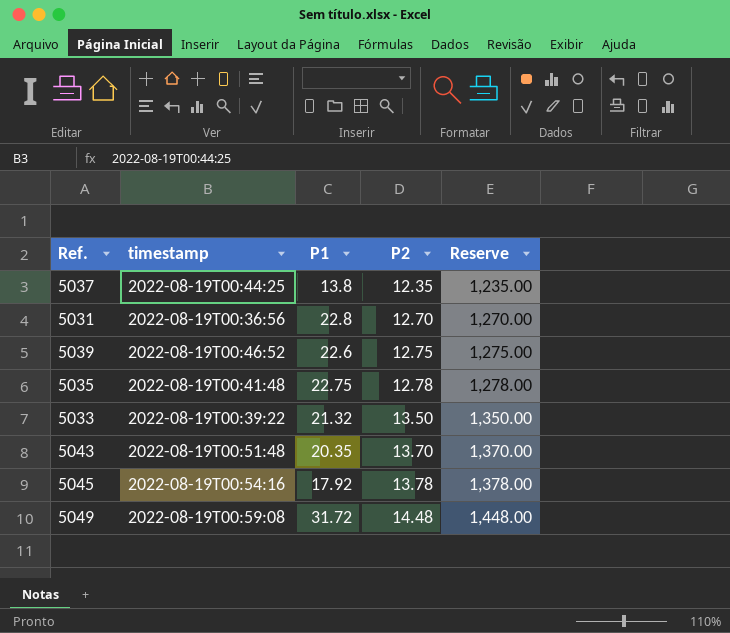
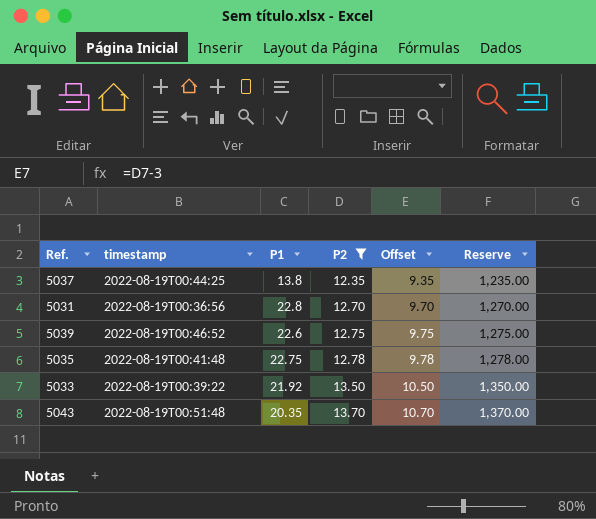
filter: none -> P2 <= 13.70
column Offset | formula: none -> [P2] - 3
5033 | P1: 21.32 -> 21.92

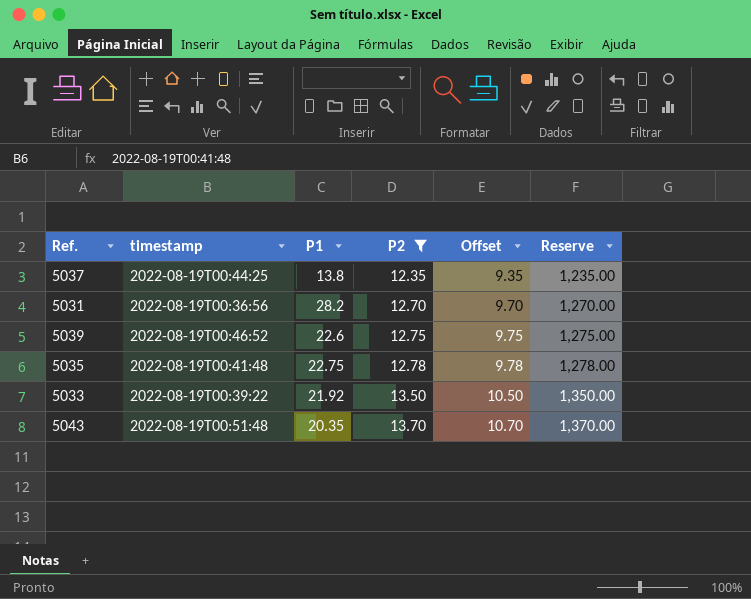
5031 | P1: 22.8 -> 28.2

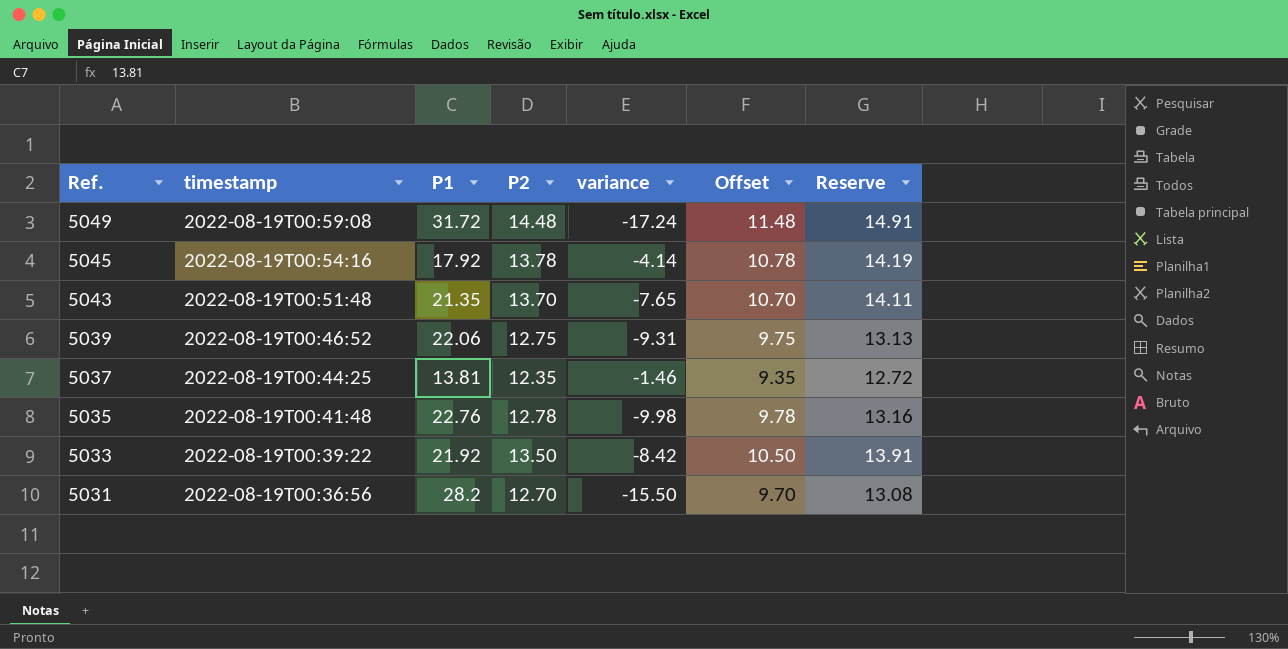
filter: P2 <= 13.70 -> none
row order: P2 ascending -> Ref. descending
column variance | formula: none -> [P2] - [P1]
column Reserve | formula: [P2] * 100 -> [P2] * 1.03
5043 | P1: 20.35 -> 21.35
5039 | P1: 22.6 -> 22.06
5037 | P1: 13.8 -> 13.81
5035 | P1: 22.75 -> 22.76

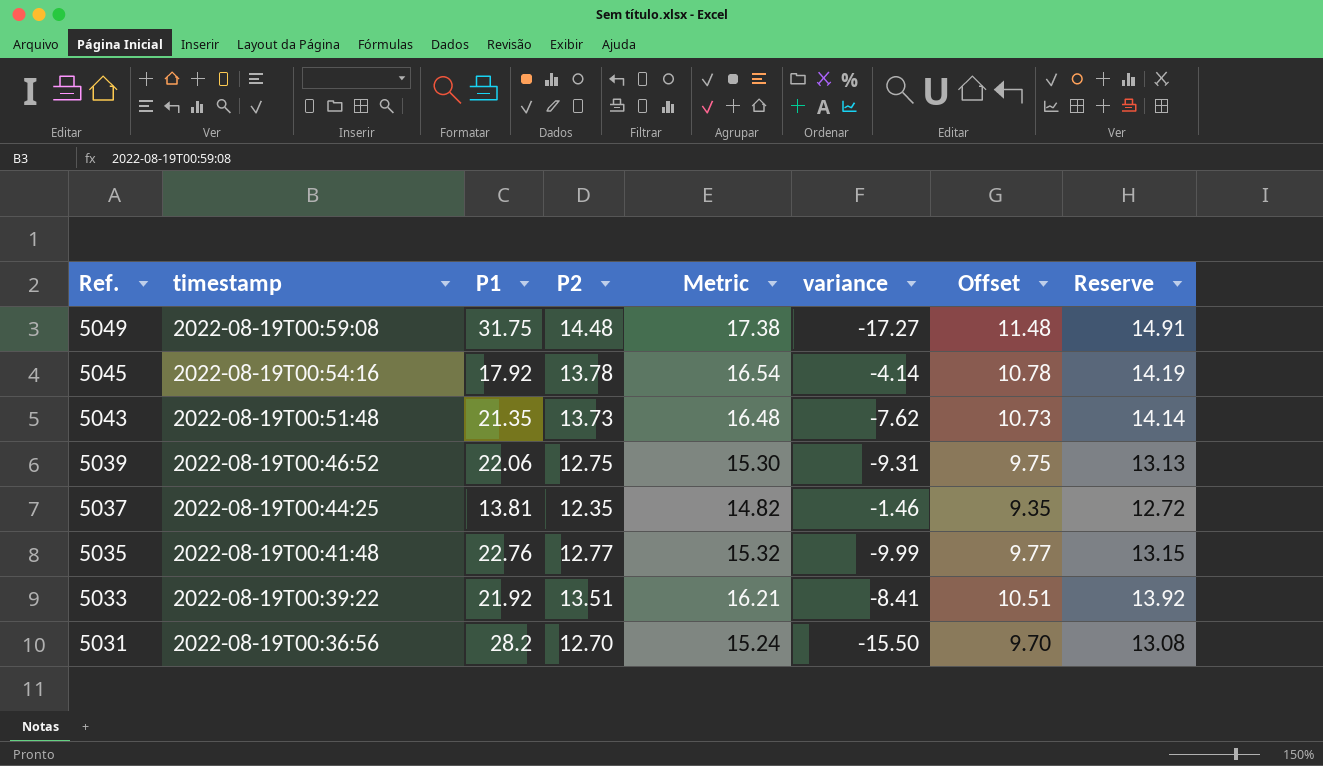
column Metric | formula: none -> [P2] * 1.2
5049 | P1: 31.72 -> 31.75
5049 | variance: -17.24 -> -17.27
5043 | P2: 13.70 -> 13.73
5043 | variance: -7.65 -> -7.62
5043 | Offset: 10.70 -> 10.73
5043 | Reserve: 14.11 -> 14.14
5035 | P2: 12.78 -> 12.77
5035 | variance: -9.98 -> -9.99
5035 | Offset: 9.78 -> 9.77
5035 | Reserve: 13.16 -> 13.15
5033 | P2: 13.50 -> 13.51
5033 | variance: -8.42 -> -8.41
5033 | Offset: 10.50 -> 10.51
5033 | Reserve: 13.91 -> 13.92

